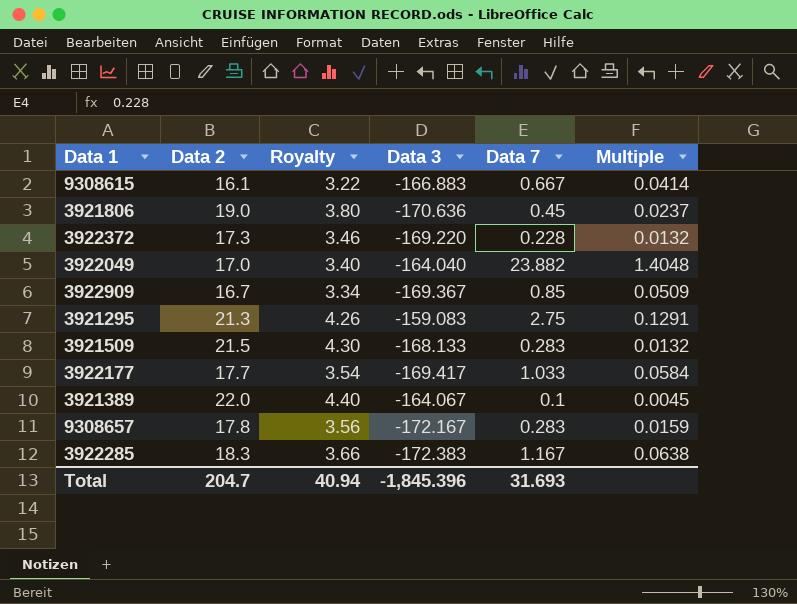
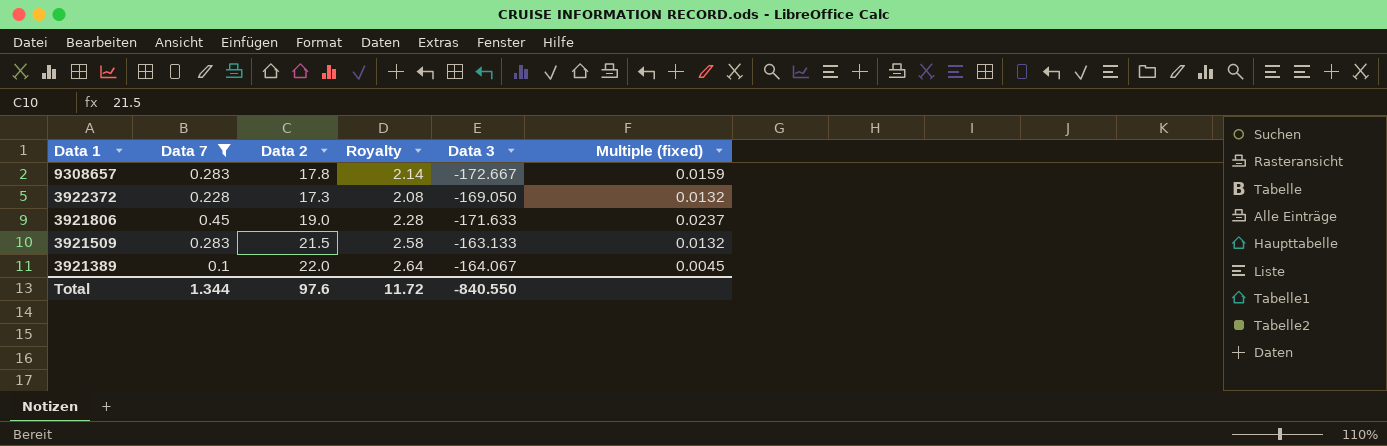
filter: none -> Data 7 <= 0.45
row order: none -> Data 1 descending
column Data 7 | position: 5 -> 2
column Royalty | formula: [Data 2] * 0.2 -> [Data 2] * 0.12
column name: Multiple -> Multiple (fixed)
9308657 | Data 3: -172.167 -> -172.667
3922372 | Data 3: -169.220 -> -169.050
3921806 | Data 3: -170.636 -> -171.633
3921509 | Data 3: -168.133 -> -163.133
Total | Data 7: 31.693 -> 1.344
Total | Data 2: 204.7 -> 97.6
Total | Royalty: 40.94 -> 11.72
Total | Data 3: -1,845.396 -> -840.550

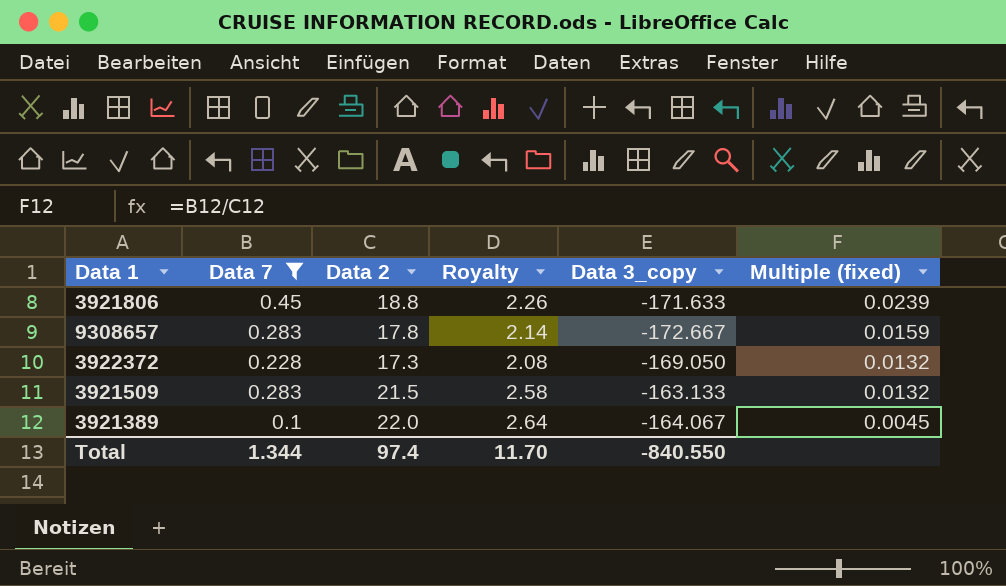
row order: Data 1 descending -> Multiple (fixed) descending
column name: Data 3 -> Data 3_copy
3921806 | Data 2: 19.0 -> 18.8
3921806 | Royalty: 2.28 -> 2.26
3921806 | Multiple (fixed): 0.0237 -> 0.0239
Total | Data 2: 97.6 -> 97.4
Total | Royalty: 11.72 -> 11.70

